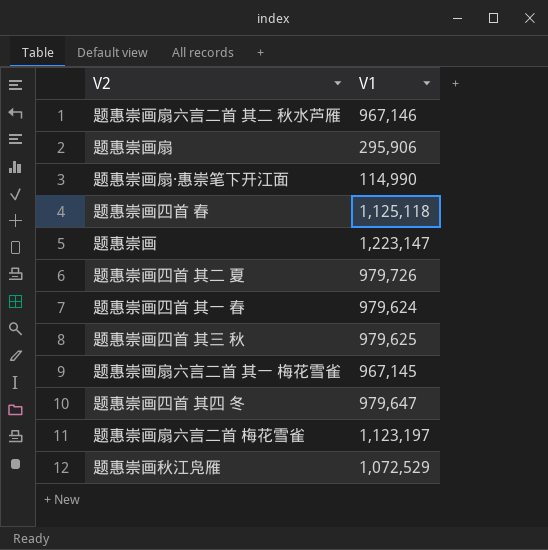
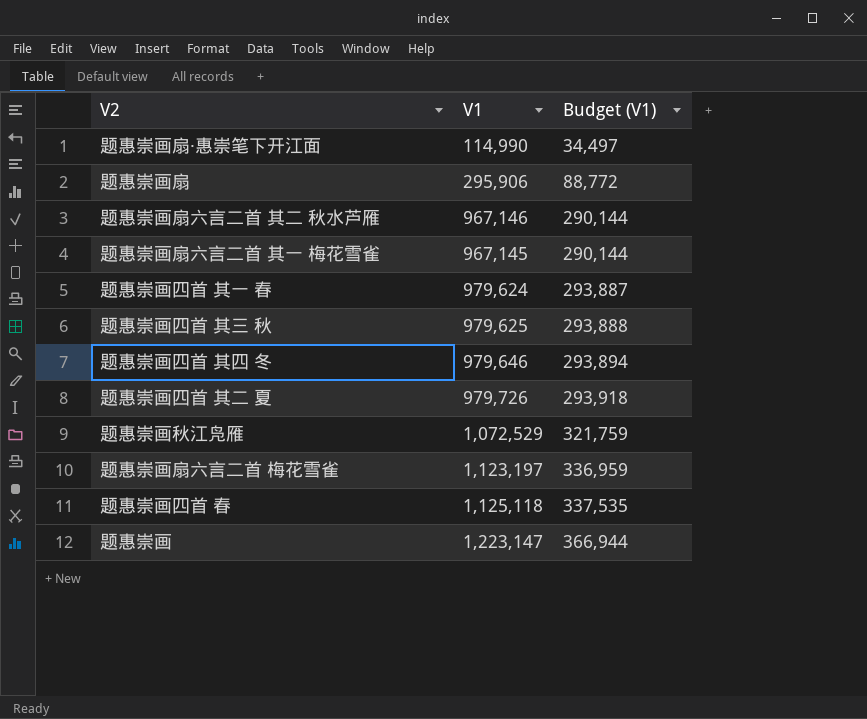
row order: none -> Budget (V1) ascending
column Budget (V1) | formula: none -> [V1] * 0.3
题惠崇画四首 其四 冬 | V1: 979,647 -> 979,646

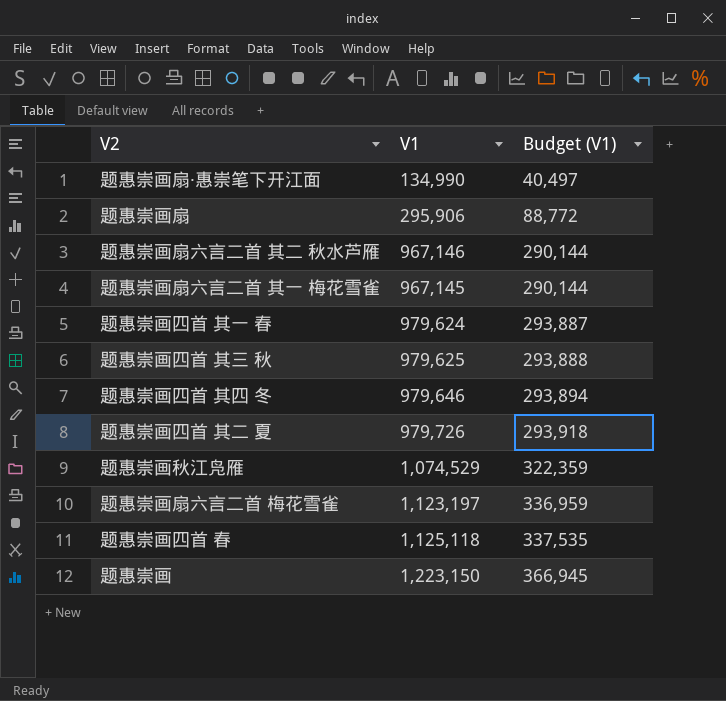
题惠崇画扇·惠崇笔下开江面 | V1: 114,990 -> 134,990
题惠崇画扇·惠崇笔下开江面 | Budget (V1): 34,497 -> 40,497
题惠崇画秋江凫雁 | V1: 1,072,529 -> 1,074,529
题惠崇画秋江凫雁 | Budget (V1): 321,759 -> 322,359
题惠崇画 | V1: 1,223,147 -> 1,223,150
题惠崇画 | Budget (V1): 366,944 -> 366,945

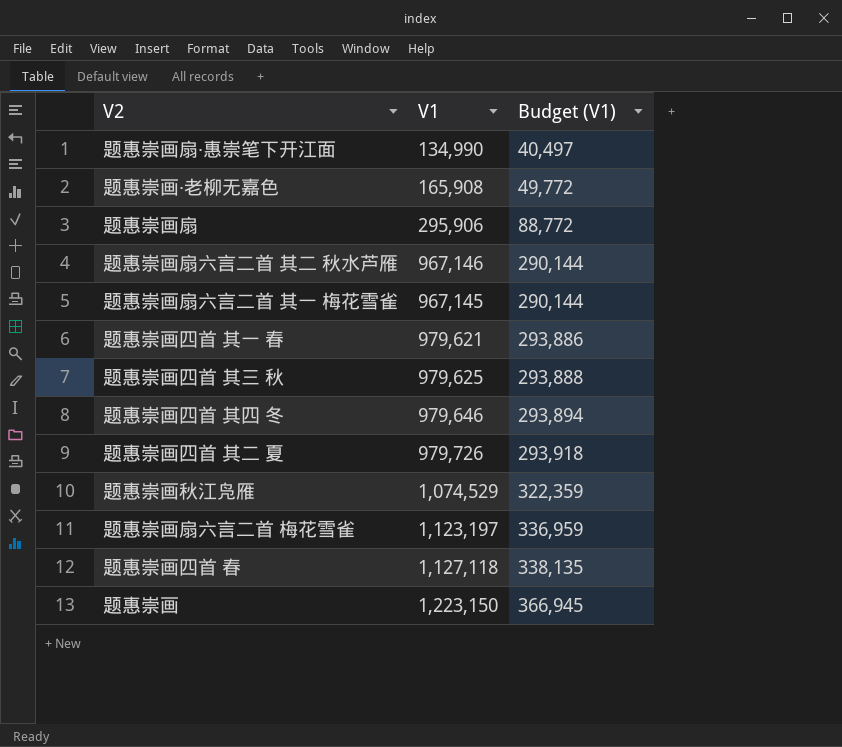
row 题惠崇画·老柳无嘉色: none -> 165,908 | 49,772
题惠崇画四首 其一 春 | V1: 979,624 -> 979,621
题惠崇画四首 其一 春 | Budget (V1): 293,887 -> 293,886
题惠崇画四首 春 | V1: 1,125,118 -> 1,127,118
题惠崇画四首 春 | Budget (V1): 337,535 -> 338,135

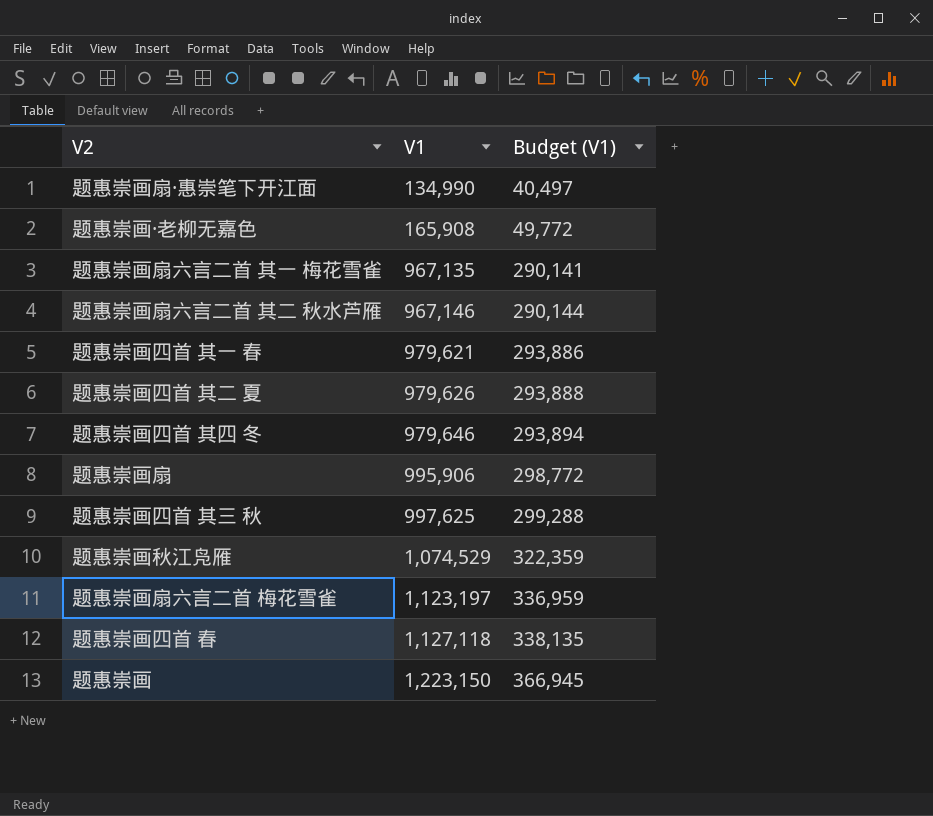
row order: Budget (V1) ascending -> V1 ascending
题惠崇画扇六言二首 其一 梅花雪雀 | V1: 967,145 -> 967,135
题惠崇画扇六言二首 其一 梅花雪雀 | Budget (V1): 290,144 -> 290,141
题惠崇画四首 其二 夏 | V1: 979,726 -> 979,626
题惠崇画四首 其二 夏 | Budget (V1): 293,918 -> 293,888
题惠崇画扇 | V1: 295,906 -> 995,906
题惠崇画扇 | Budget (V1): 88,772 -> 298,772
题惠崇画四首 其三 秋 | V1: 979,625 -> 997,625
题惠崇画四首 其三 秋 | Budget (V1): 293,888 -> 299,288

